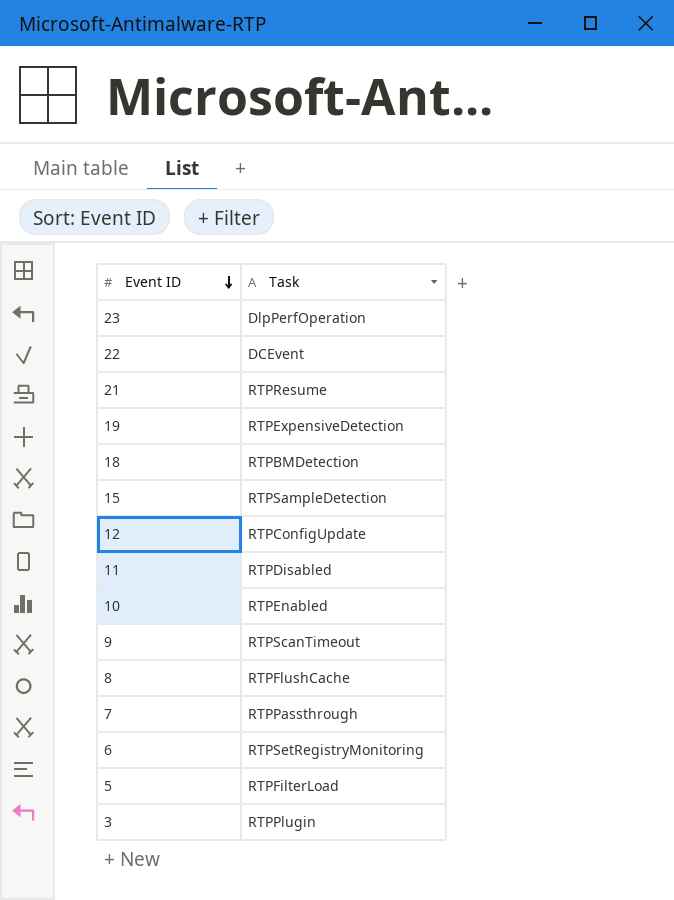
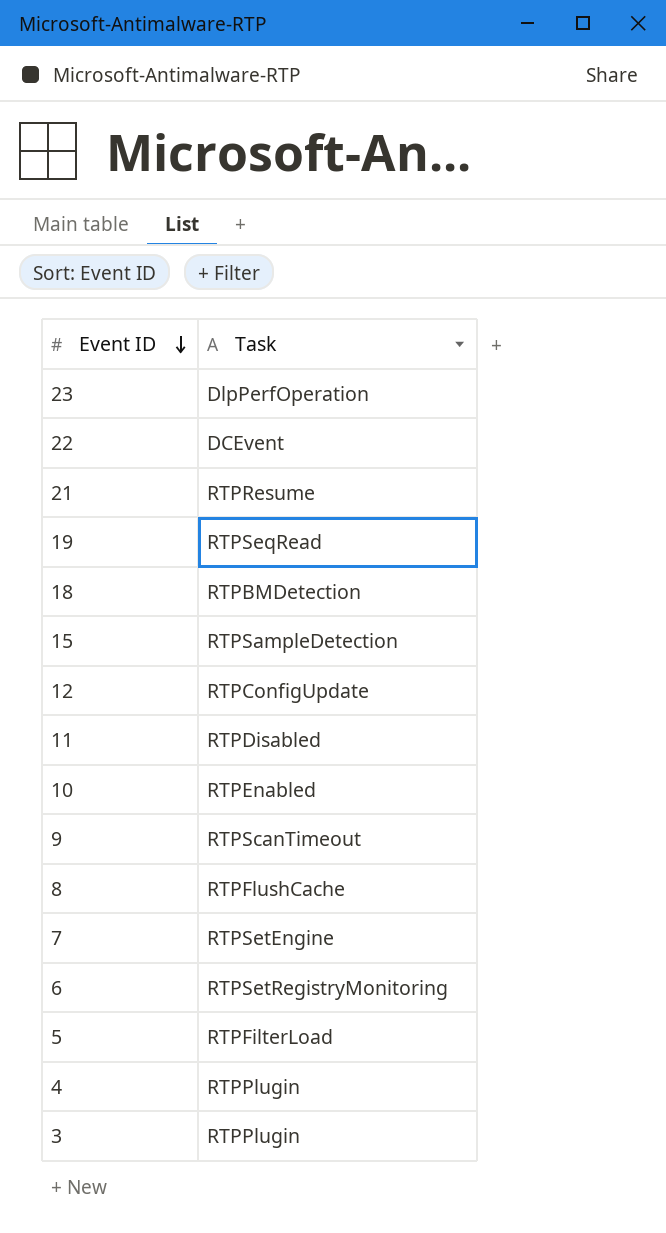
19 | Task: RTPExpensiveDetection -> RTPSeqRead
7 | Task: RTPPassthrough -> RTPSetEngine
row 4: none -> RTPPlugin

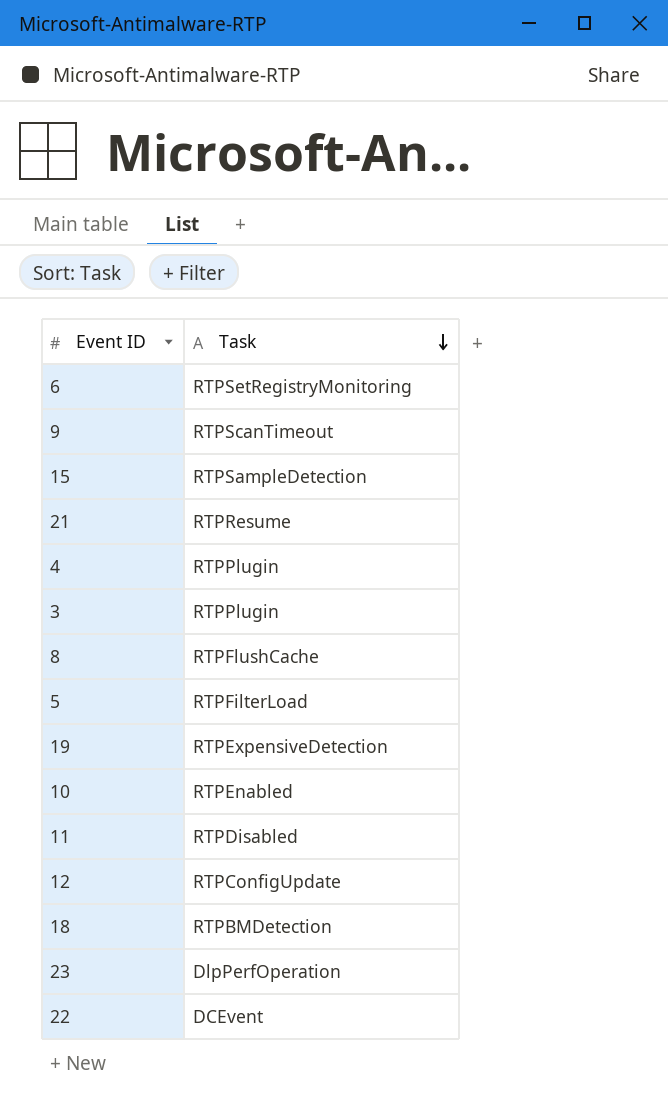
row order: Event ID descending -> Task descending
row 7: RTPSetEngine -> none
19 | Task: RTPSeqRead -> RTPExpensiveDetection

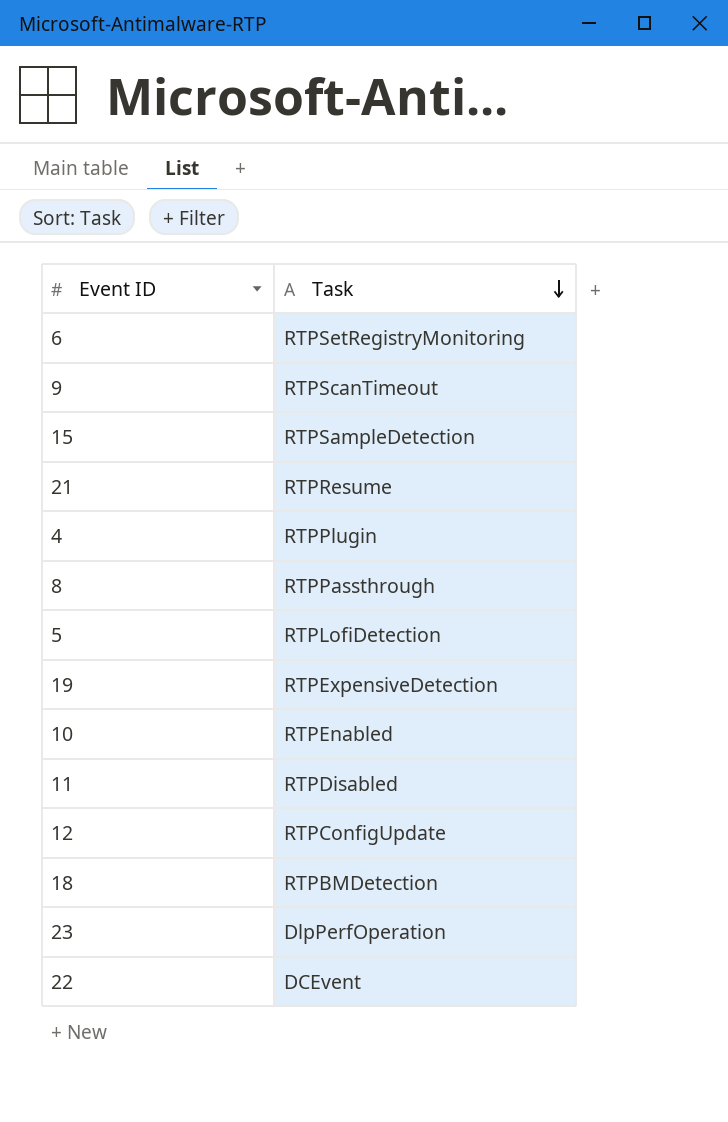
row 3: RTPPlugin -> none
8 | Task: RTPFlushCache -> RTPPassthrough
5 | Task: RTPFilterLoad -> RTPLofiDetection

